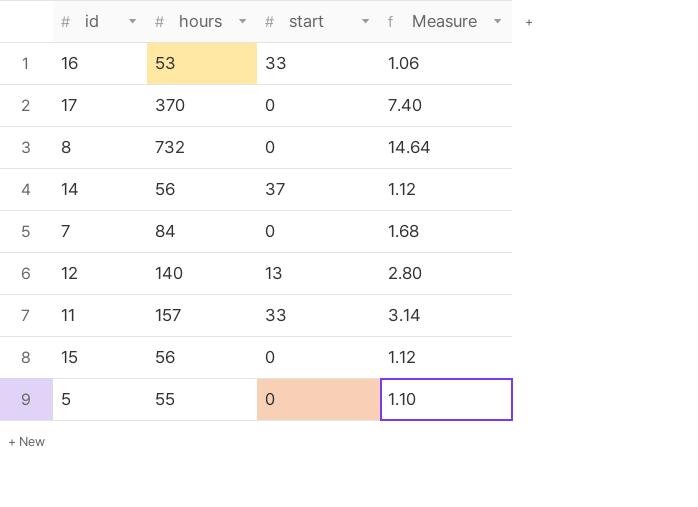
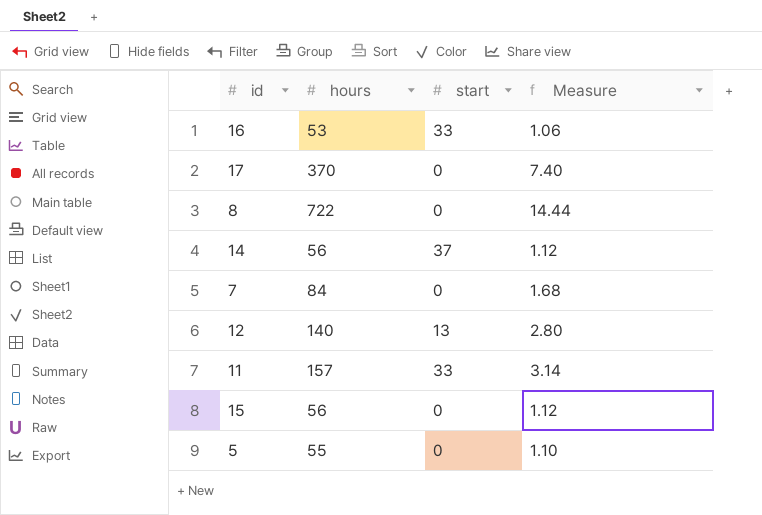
8 | hours: 732 -> 722
8 | Measure: 14.64 -> 14.44

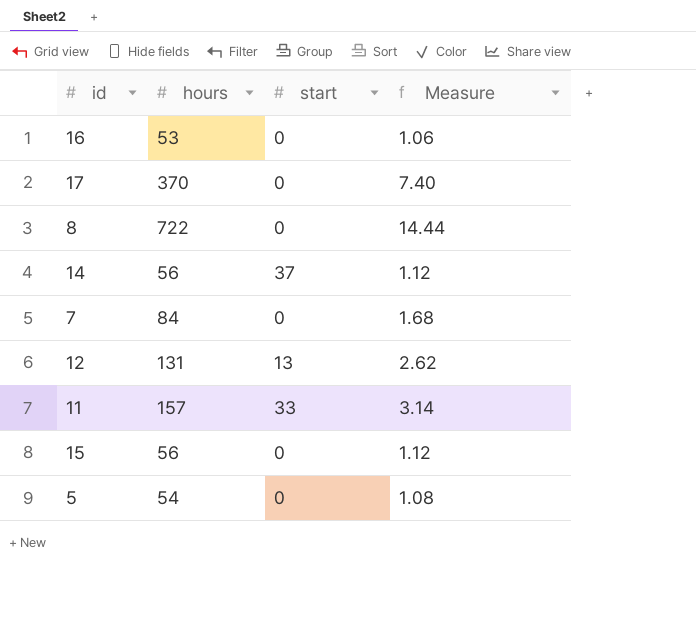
16 | start: 33 -> 0
12 | hours: 140 -> 131
12 | Measure: 2.80 -> 2.62
5 | hours: 55 -> 54
5 | Measure: 1.10 -> 1.08

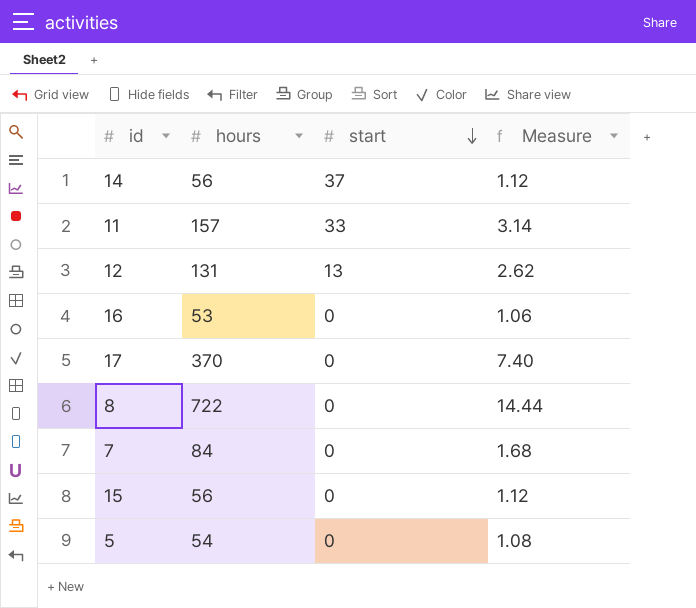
row order: none -> start descending

